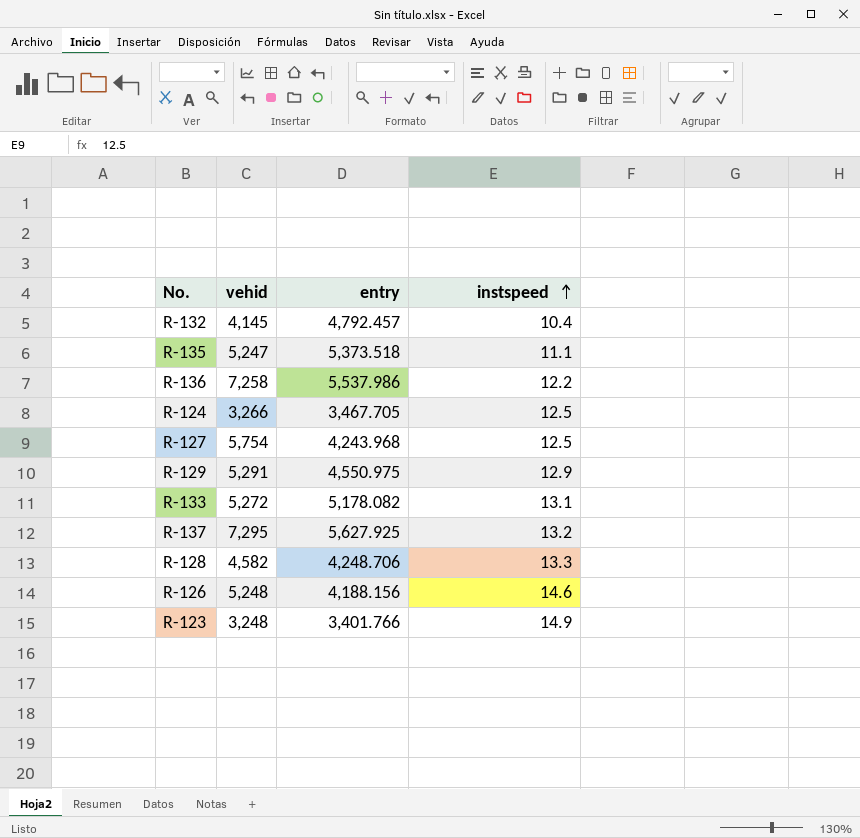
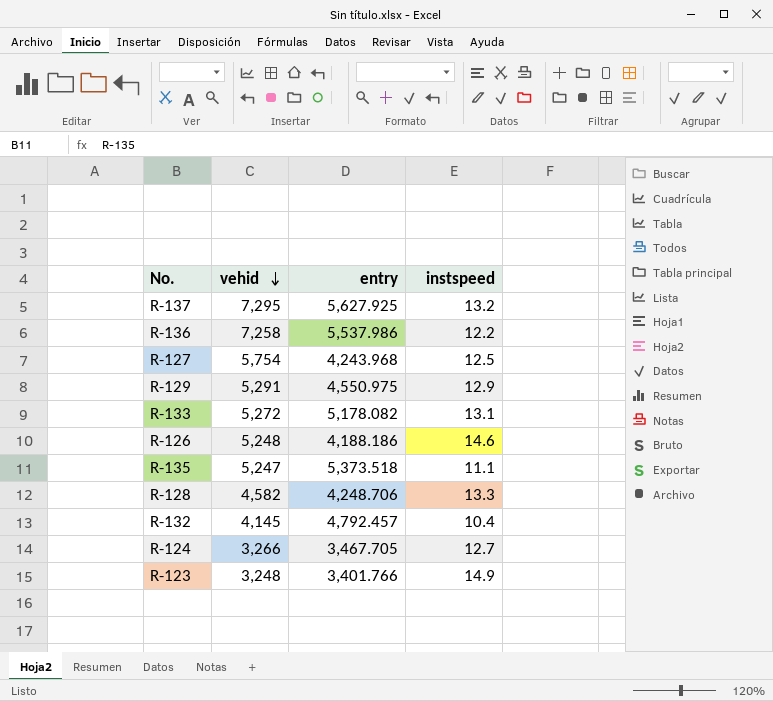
row order: instspeed ascending -> vehid descending
R-126 | entry: 4,188.156 -> 4,188.186
R-124 | instspeed: 12.5 -> 12.7

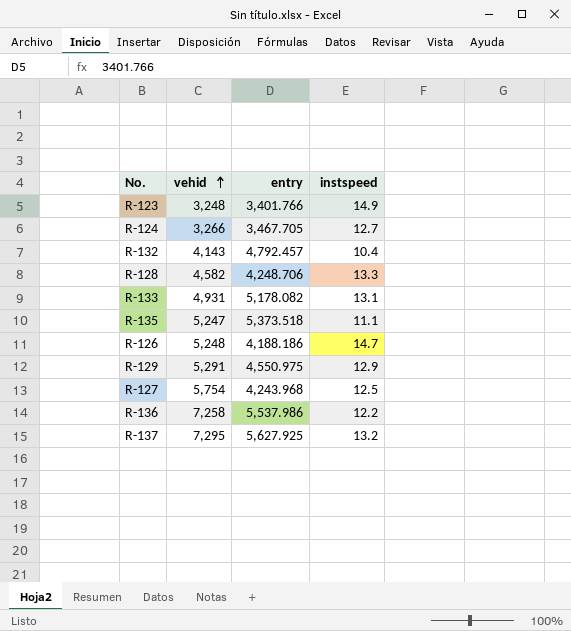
row order: vehid descending -> vehid ascending
R-132 | vehid: 4,145 -> 4,143
R-133 | vehid: 5,272 -> 4,931
R-126 | instspeed: 14.6 -> 14.7

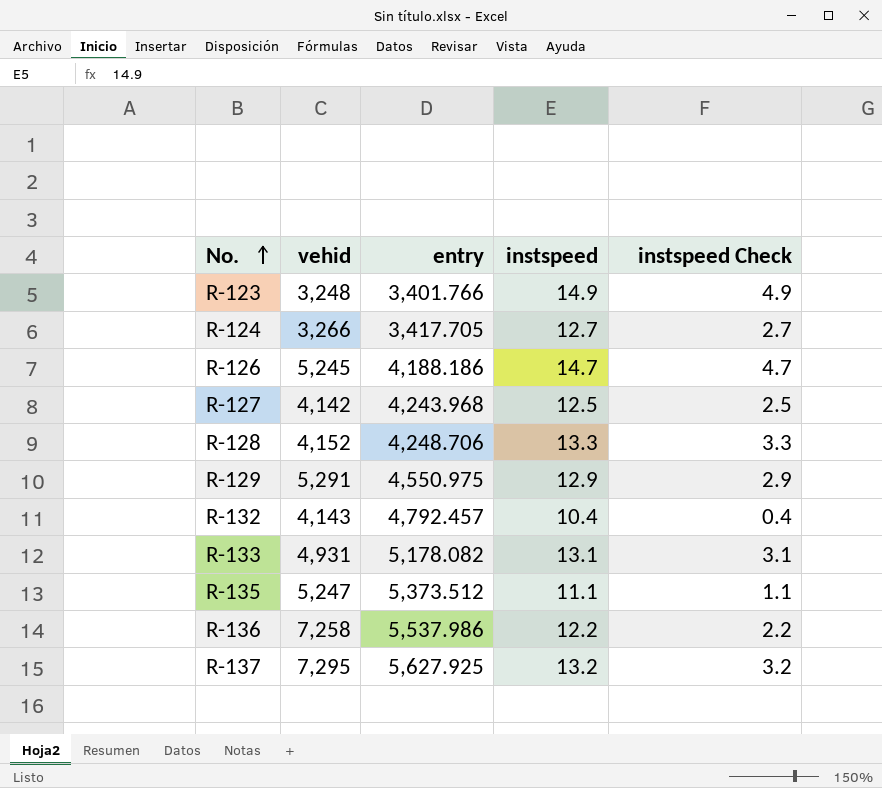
row order: vehid ascending -> No. ascending
column instspeed Check | formula: none -> [instspeed] - 10
R-124 | entry: 3,467.705 -> 3,417.705
R-126 | vehid: 5,248 -> 5,245
R-127 | vehid: 5,754 -> 4,142
R-128 | vehid: 4,582 -> 4,152
R-135 | entry: 5,373.518 -> 5,373.512

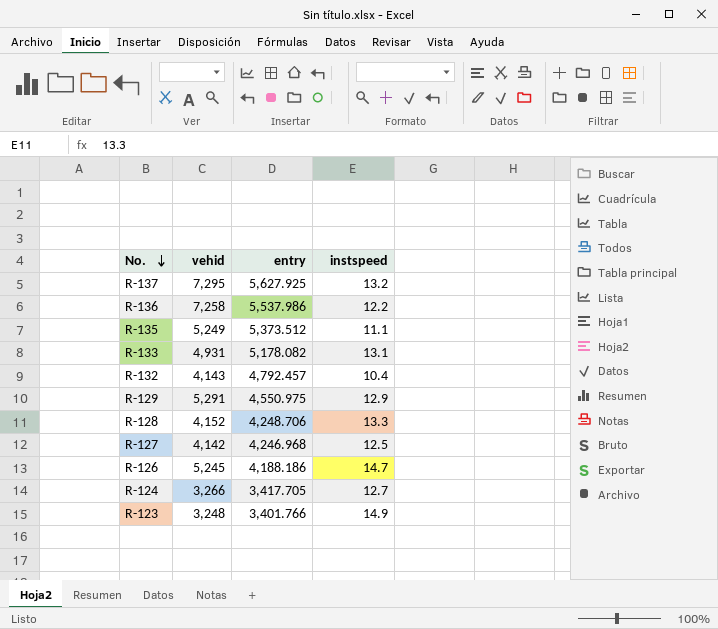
row order: No. ascending -> No. descending
column instspeed Check | formula: [instspeed] - 10 -> none
R-135 | vehid: 5,247 -> 5,249
R-127 | entry: 4,243.968 -> 4,246.968

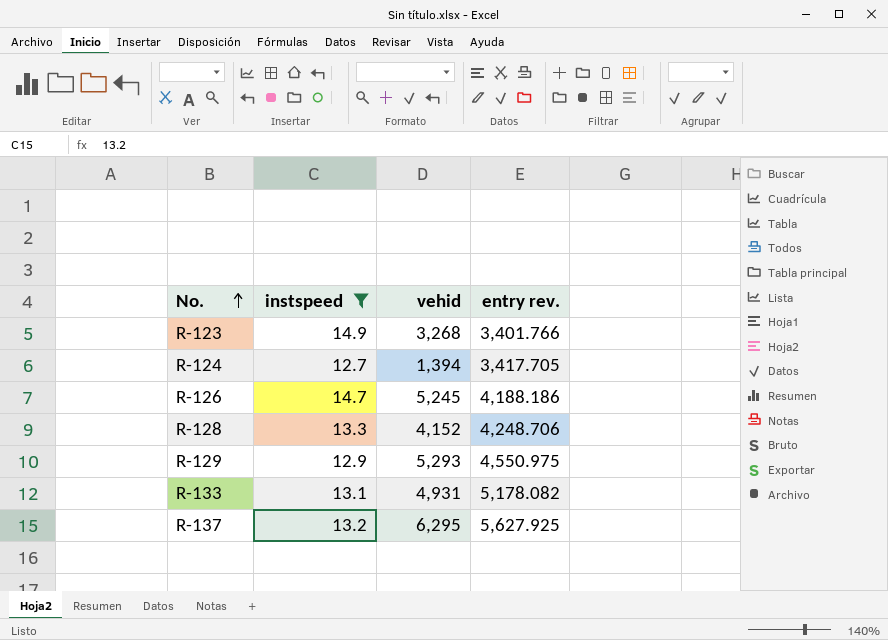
filter: none -> instspeed >= 12.7
row order: No. descending -> No. ascending
column instspeed | position: 4 -> 2
column name: entry -> entry rev.
R-123 | vehid: 3,248 -> 3,268
R-124 | vehid: 3,266 -> 1,394
R-129 | vehid: 5,291 -> 5,293
R-137 | vehid: 7,295 -> 6,295

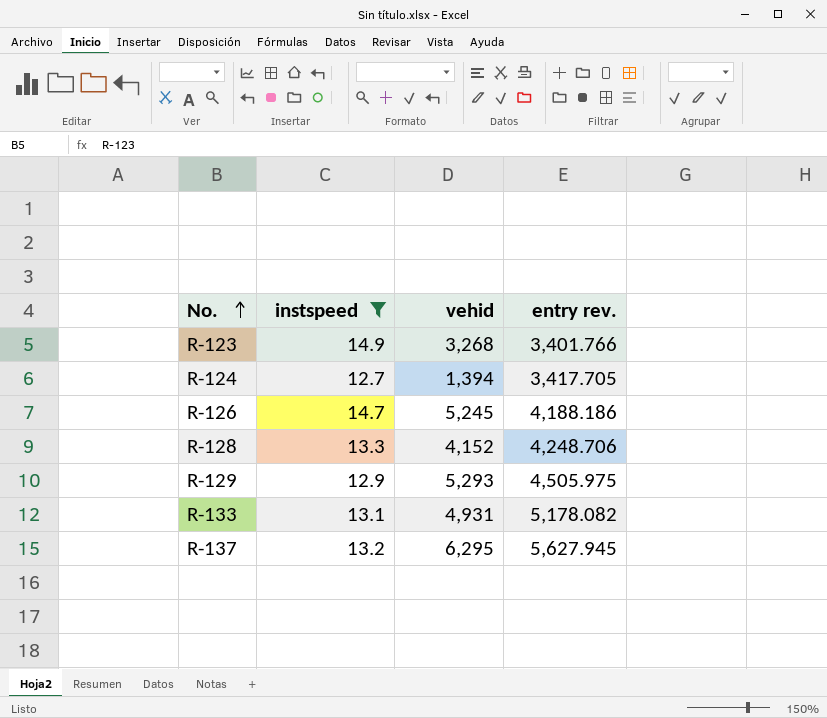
R-129 | entry rev.: 4,550.975 -> 4,505.975
R-137 | entry rev.: 5,627.925 -> 5,627.945

